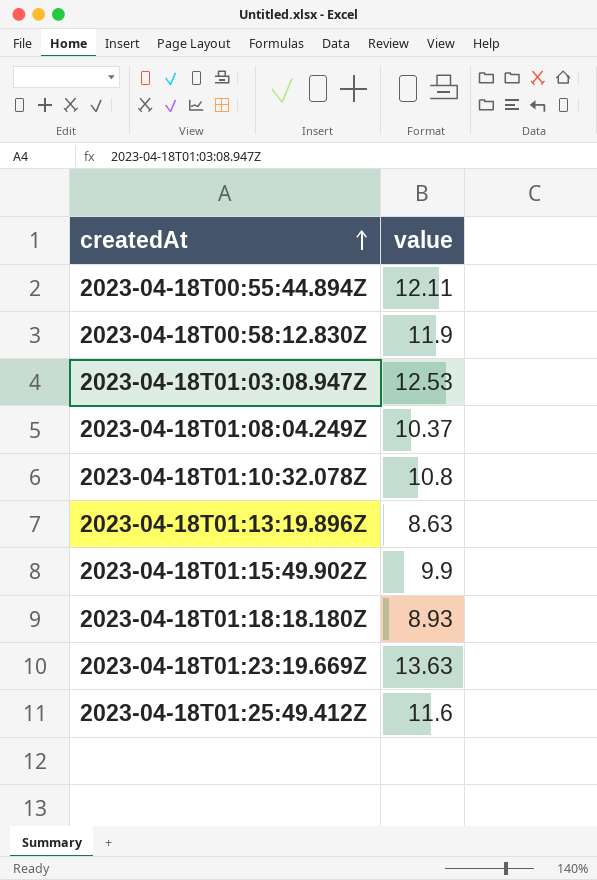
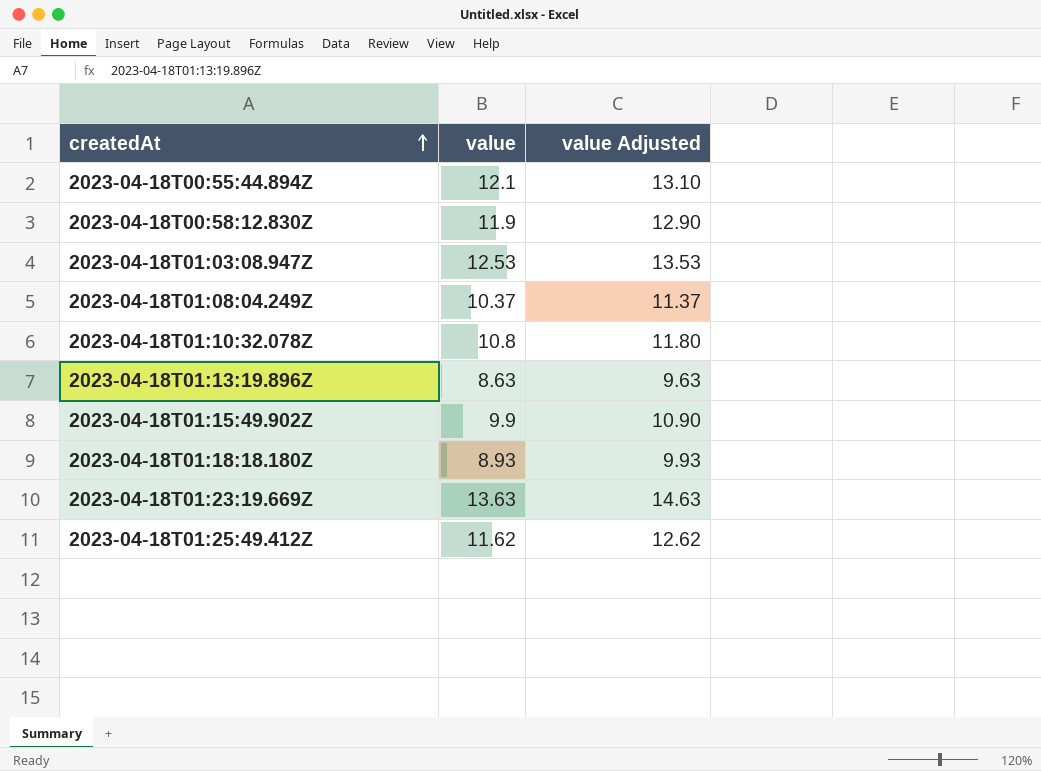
column value Adjusted | formula: none -> [value] + 1
2023-04-18T00:55:44.894Z | value: 12.11 -> 12.1
2023-04-18T01:25:49.412Z | value: 11.6 -> 11.62

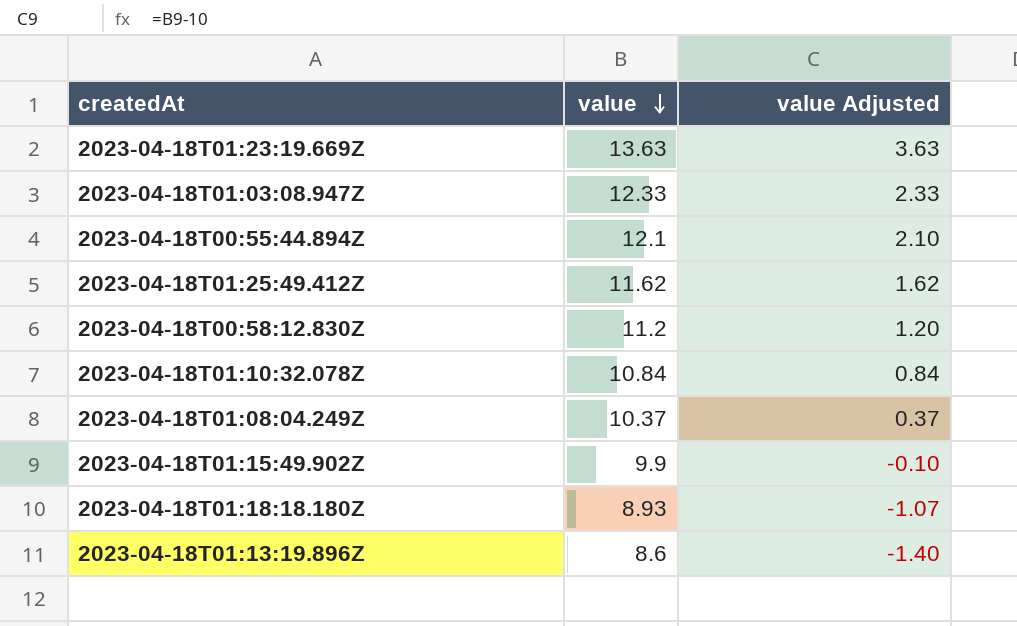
row order: createdAt ascending -> value descending
column value Adjusted | formula: [value] + 1 -> [value] - 10
2023-04-18T01:03:08.947Z | value: 12.53 -> 12.33
2023-04-18T00:58:12.830Z | value: 11.9 -> 11.2
2023-04-18T01:10:32.078Z | value: 10.8 -> 10.84
2023-04-18T01:13:19.896Z | value: 8.63 -> 8.6

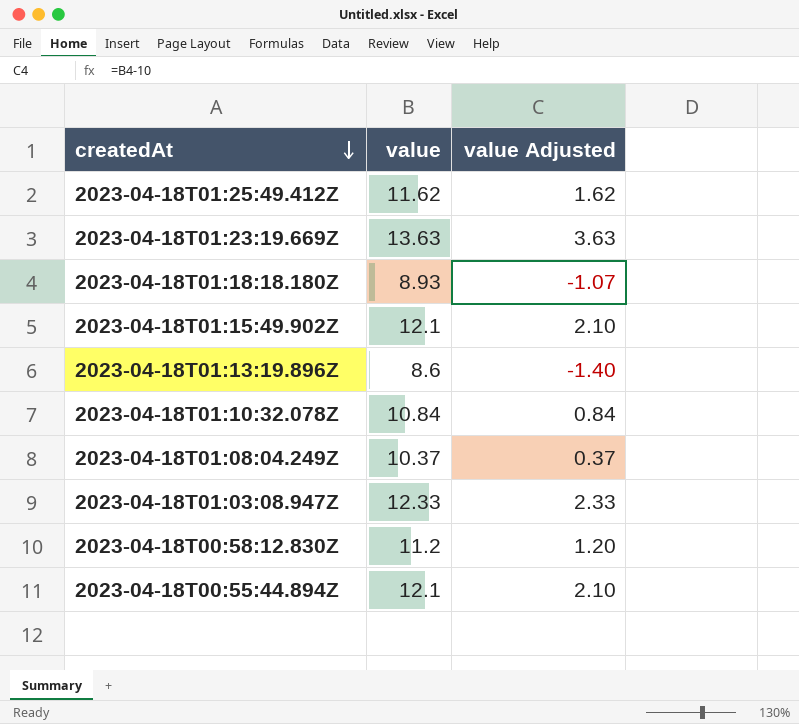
row order: value descending -> createdAt descending
2023-04-18T01:15:49.902Z | value: 9.9 -> 12.1
2023-04-18T01:15:49.902Z | value Adjusted: -0.10 -> 2.10

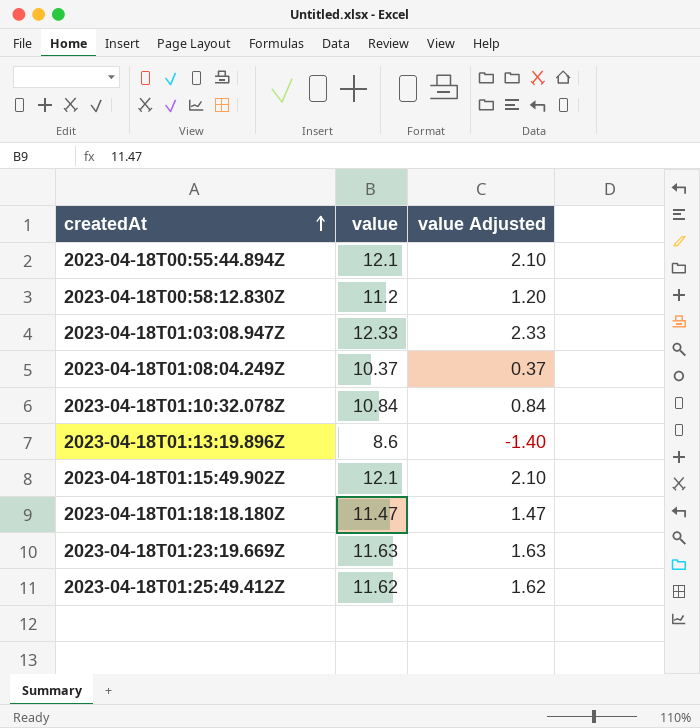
row order: createdAt descending -> createdAt ascending
2023-04-18T01:18:18.180Z | value: 8.93 -> 11.47
2023-04-18T01:18:18.180Z | value Adjusted: -1.07 -> 1.47
2023-04-18T01:23:19.669Z | value: 13.63 -> 11.63
2023-04-18T01:23:19.669Z | value Adjusted: 3.63 -> 1.63

